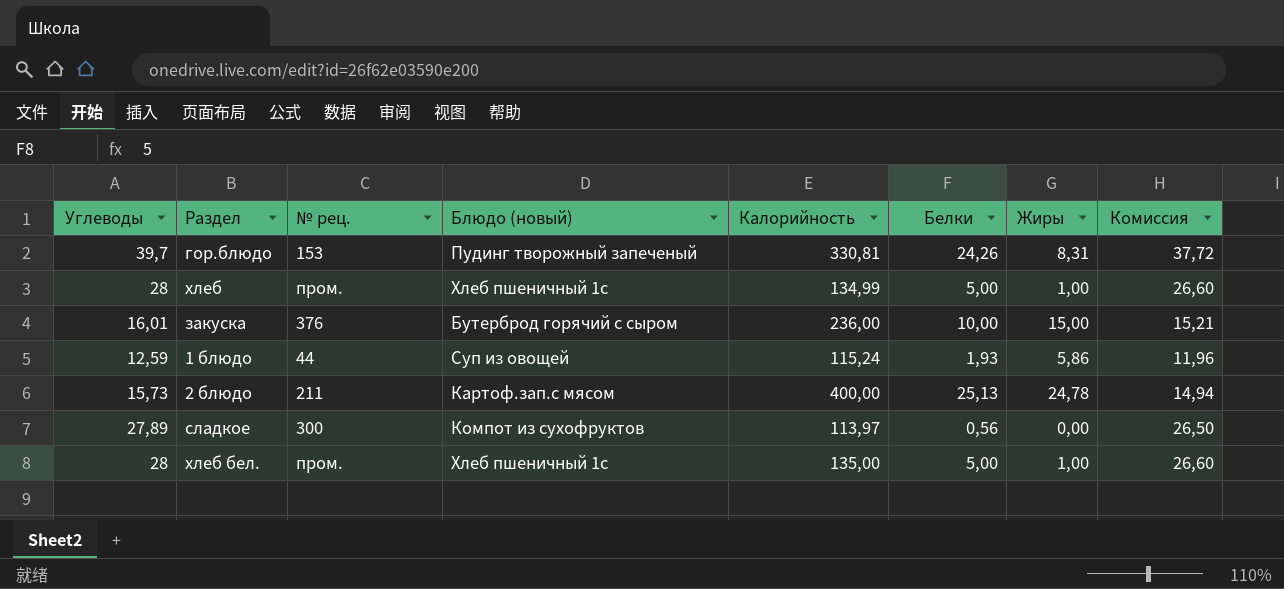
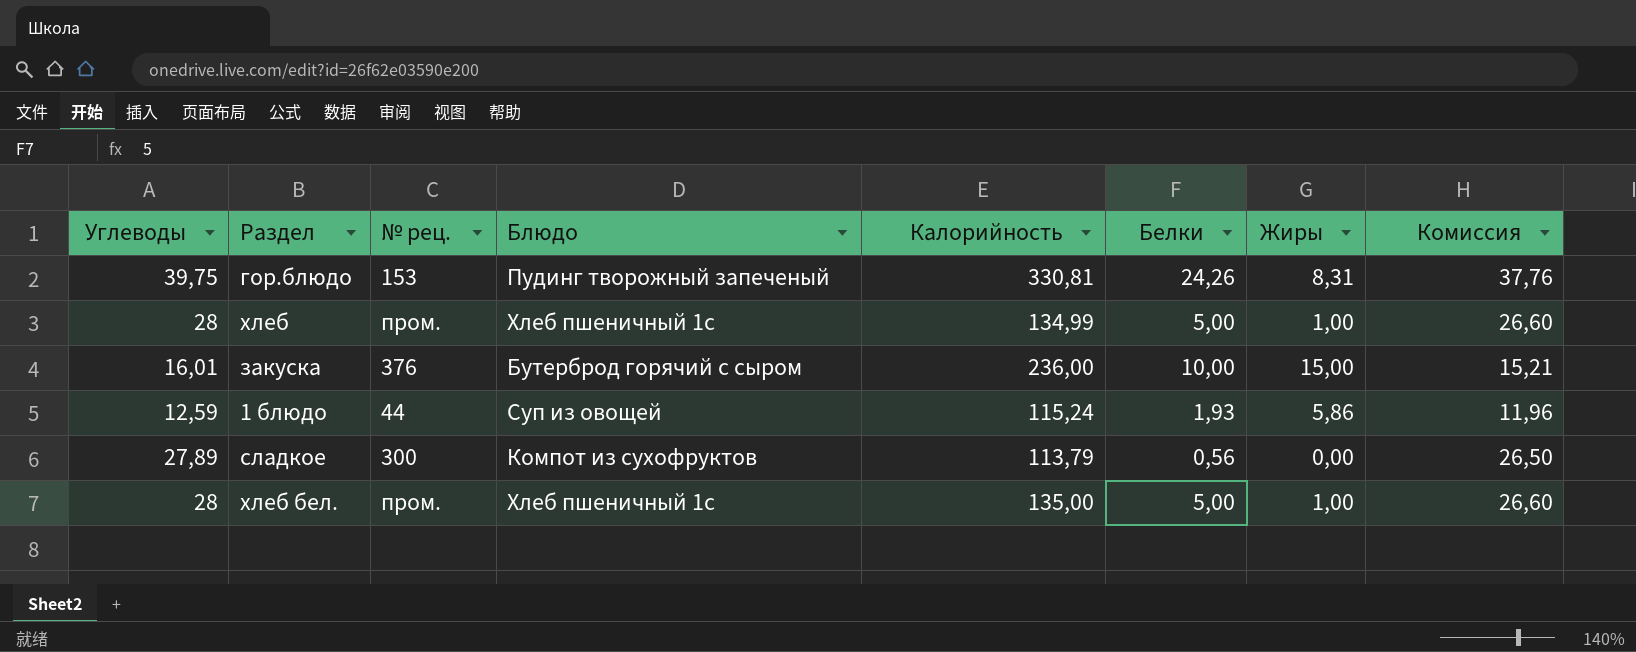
column name: Блюдо (новый) -> Блюдо
row 2 блюдо: 15,73 | 211 | Картоф.зап.с мясом | 400,00 | 25,13 | 24,78 | 14,94 -> none
гор.блюдо | Углеводы: 39,7 -> 39,75
гор.блюдо | Комиссия: 37,72 -> 37,76
сладкое | Калорийность: 113,97 -> 113,79

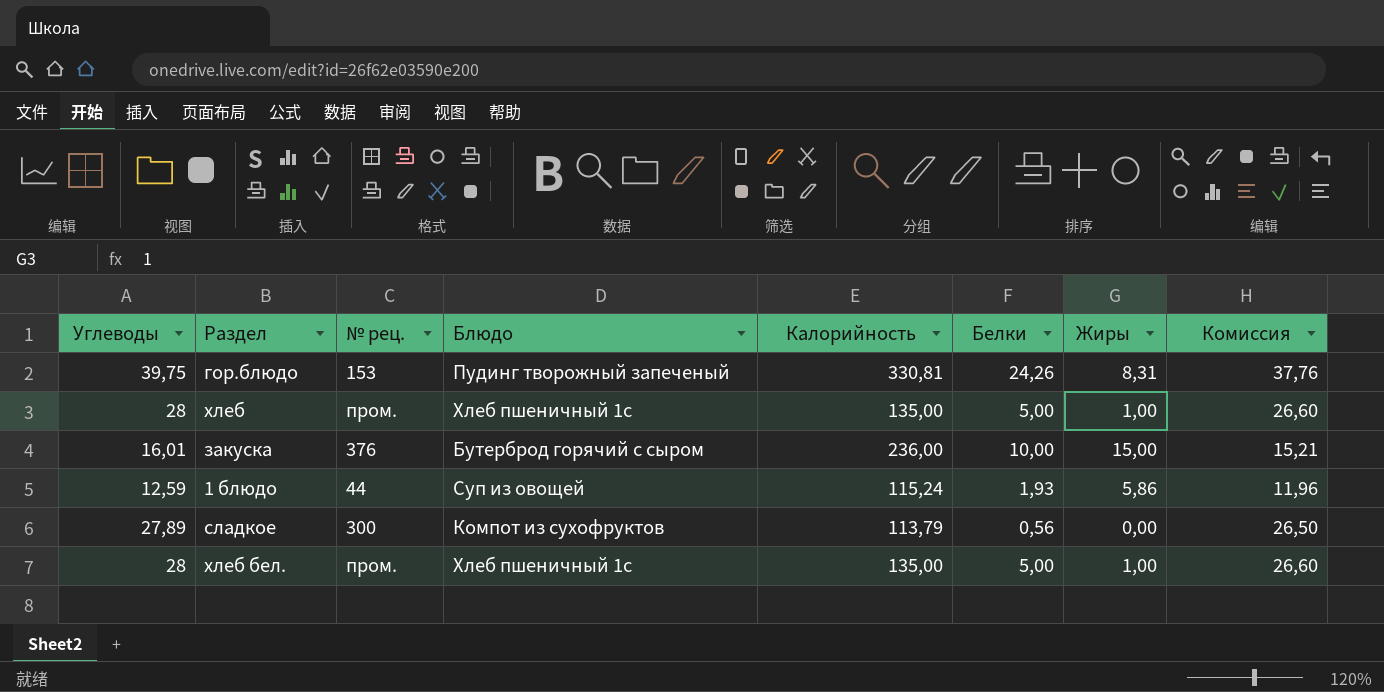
хлеб | Калорийность: 134,99 -> 135,00

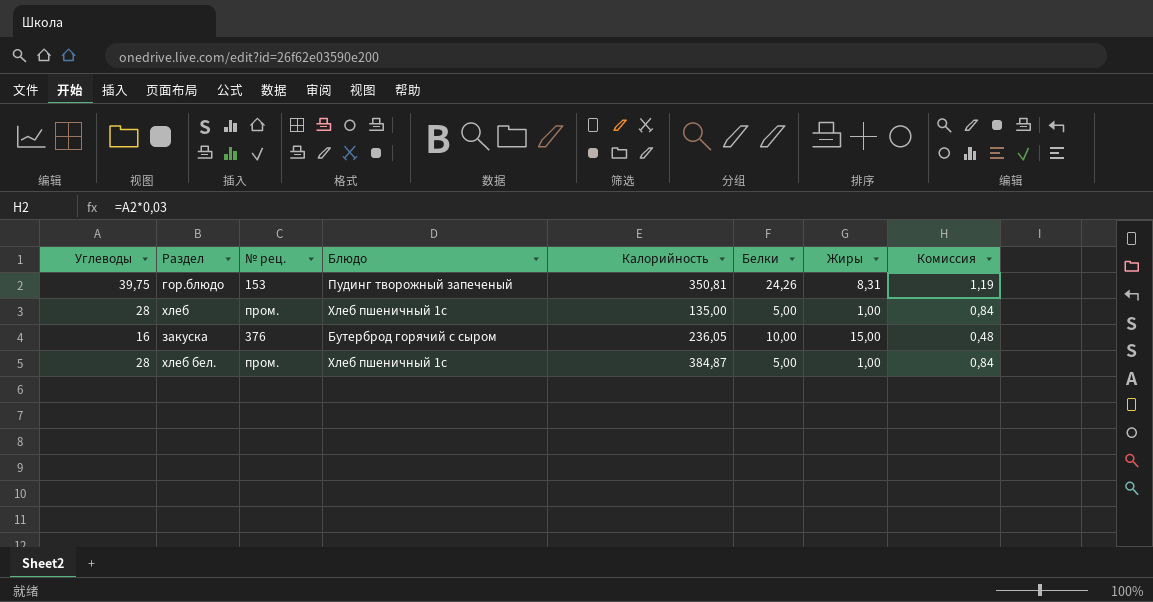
column Комиссия | formula: [Углеводы] * 0,95 -> [Углеводы] * 0,03
row 1 блюдо: 12,59 | 44 | Суп из овощей | 115,24 | 1,93 | 5,86 | 11,96 -> none
row сладкое: 27,89 | 300 | Компот из сухофруктов | 113,79 | 0,56 | 0,00 | 26,50 -> none
гор.блюдо | Калорийность: 330,81 -> 350,81
закуска | Углеводы: 16,01 -> 16
закуска | Калорийность: 236,00 -> 236,05
хлеб бел. | Калорийность: 135,00 -> 384,87

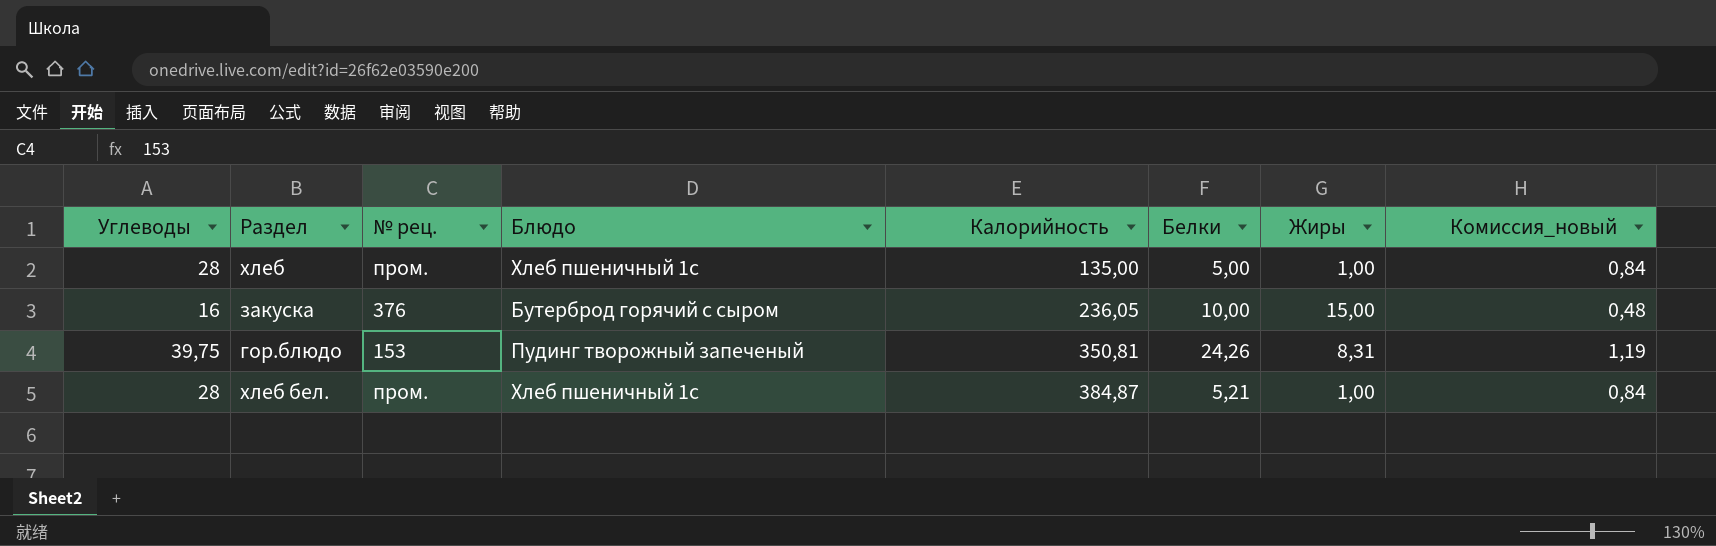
row order: none -> Калорийность ascending
column name: Комиссия -> Комиссия_новый
хлеб бел. | Белки: 5,00 -> 5,21

